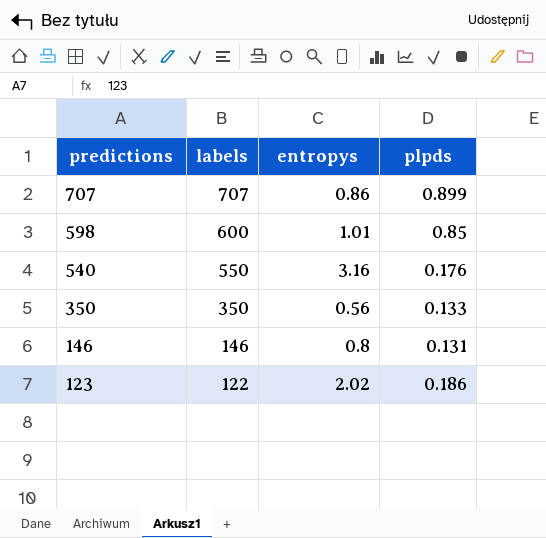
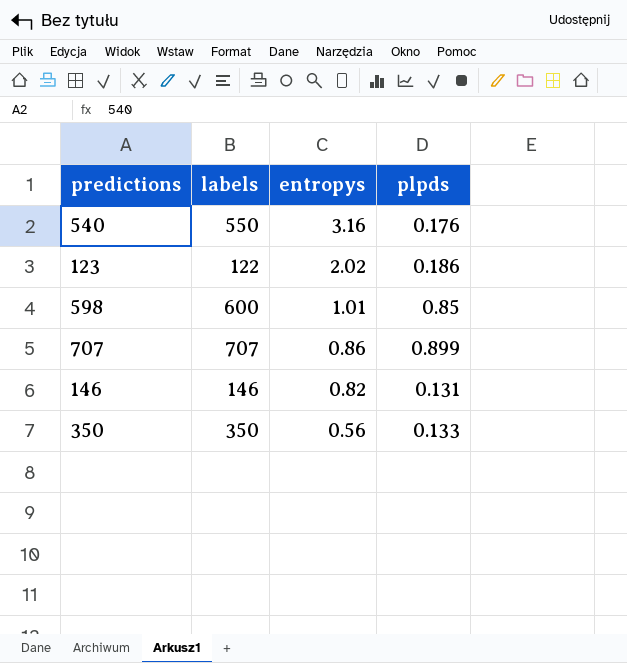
row order: predictions descending -> entropys descending
146 | entropys: 0.8 -> 0.82

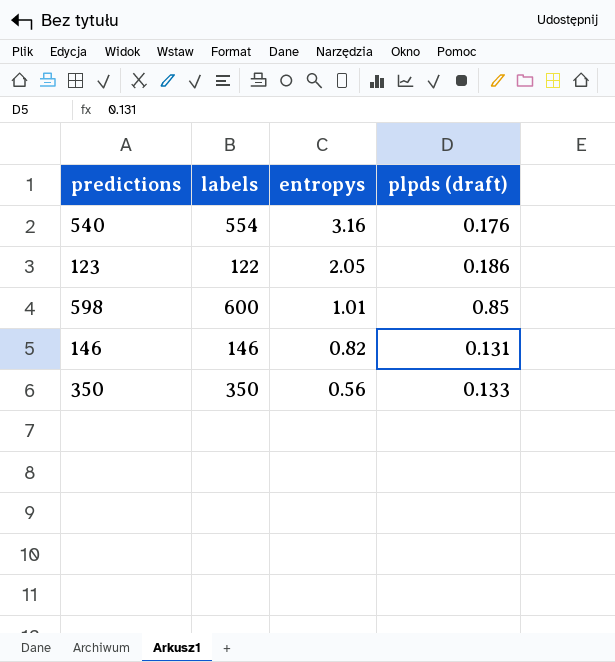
column name: plpds -> plpds (draft)
row 707: 707 | 0.86 | 0.899 -> none
540 | labels: 550 -> 554
123 | entropys: 2.02 -> 2.05

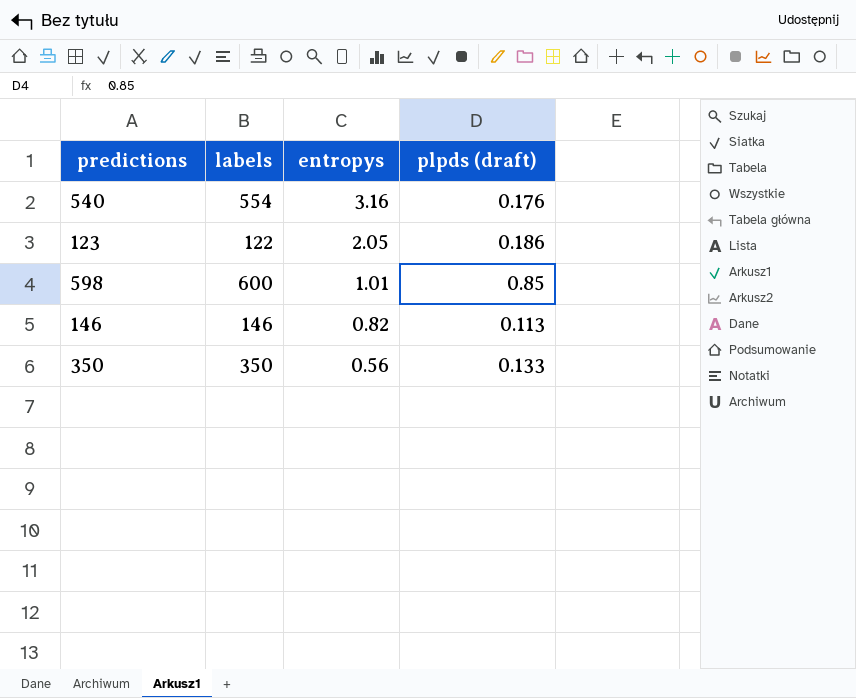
146 | plpds (draft): 0.131 -> 0.113

